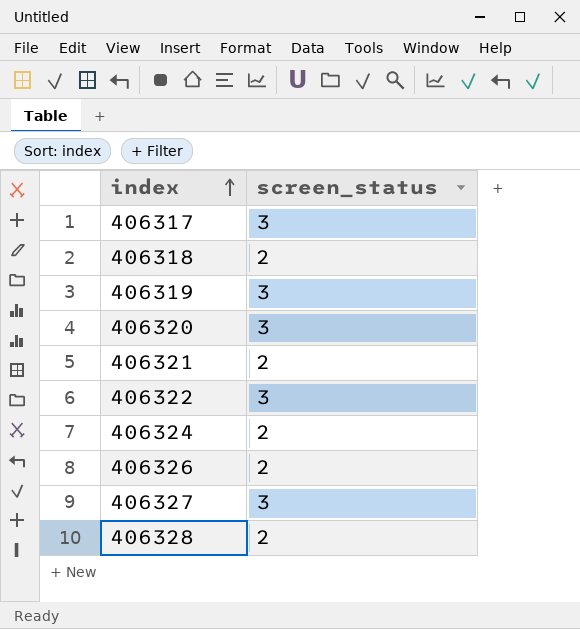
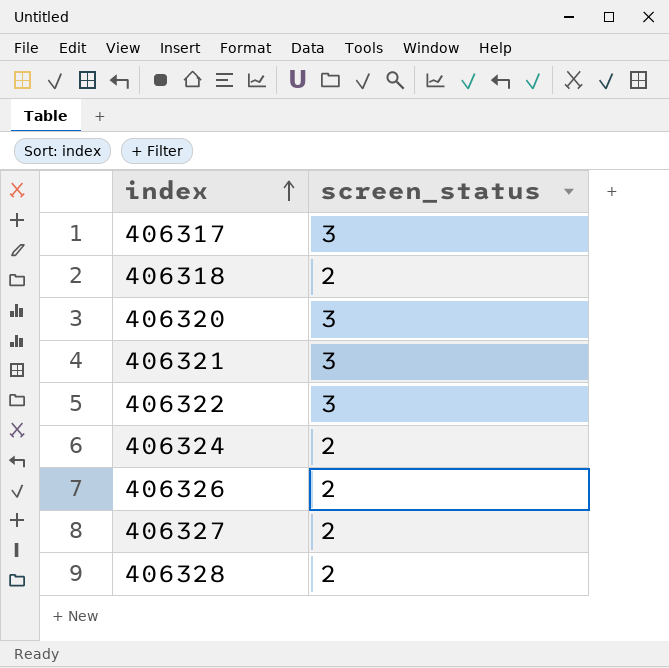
row 406319: 3 -> none
406321 | screen_status: 2 -> 3
406327 | screen_status: 3 -> 2

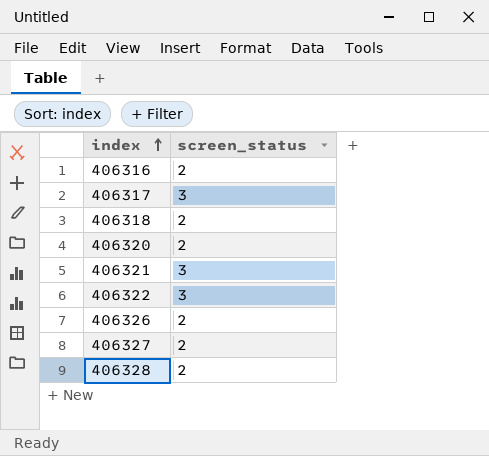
row 406324: 2 -> none
row 406316: none -> 2
406320 | screen_status: 3 -> 2

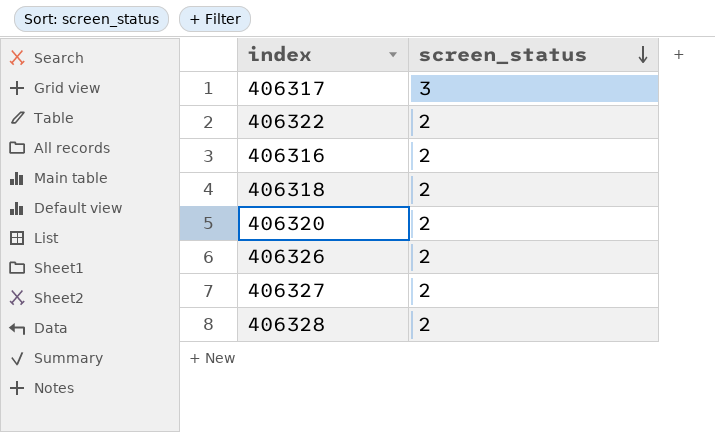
row order: index ascending -> screen_status descending
row 406321: 3 -> none
406322 | screen_status: 3 -> 2

